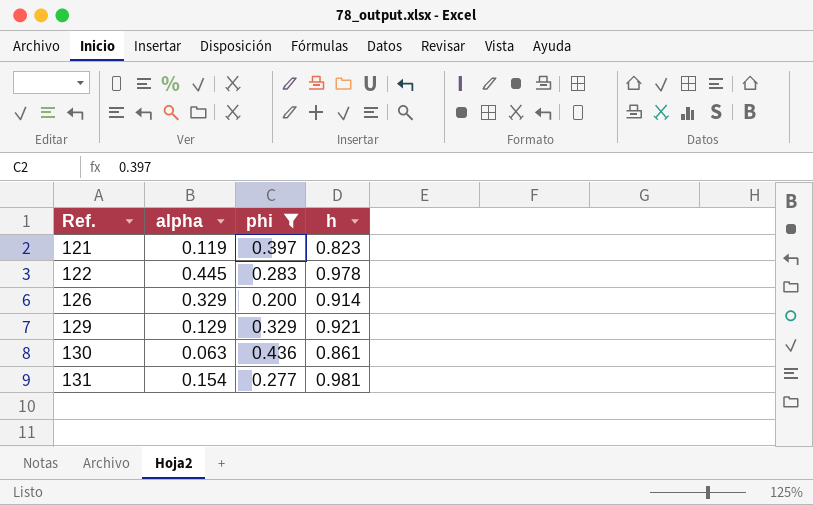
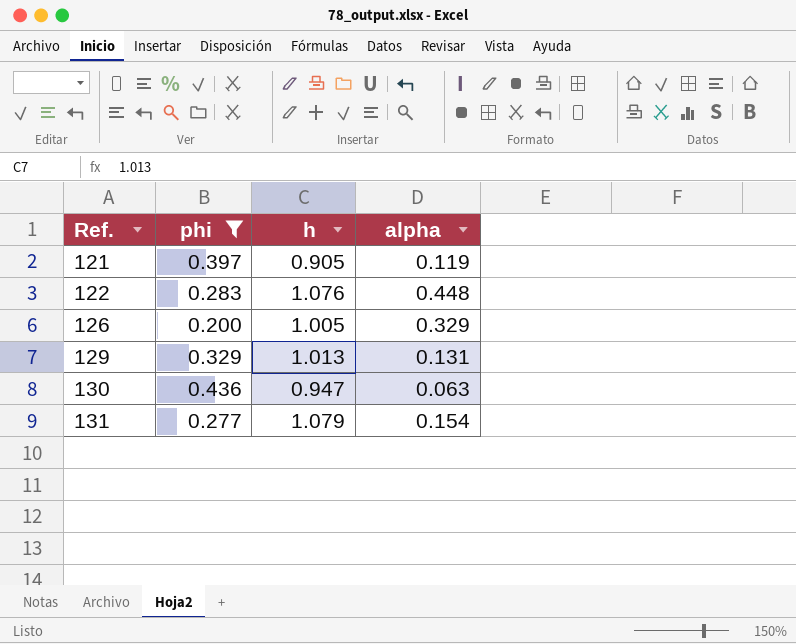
column alpha | position: 2 -> 4
121 | h: 0.823 -> 0.905
122 | h: 0.978 -> 1.076
122 | alpha: 0.445 -> 0.448
126 | h: 0.914 -> 1.005
129 | h: 0.921 -> 1.013
129 | alpha: 0.129 -> 0.131
130 | h: 0.861 -> 0.947
131 | h: 0.981 -> 1.079

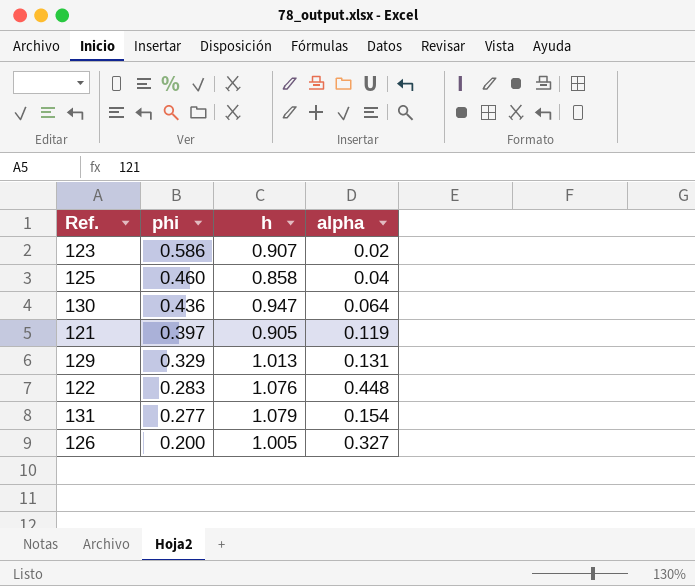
filter: phi <= 0.436 -> none
row order: Ref. ascending -> phi descending
130 | alpha: 0.063 -> 0.064
126 | alpha: 0.329 -> 0.327

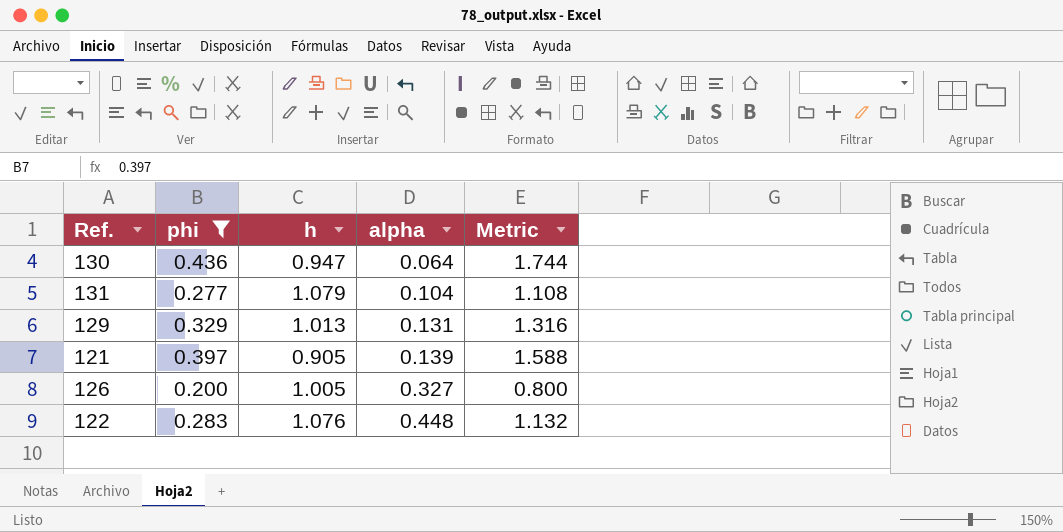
filter: none -> phi <= 0.436
row order: phi descending -> alpha ascending
column Metric | formula: none -> [phi] * 4
131 | alpha: 0.154 -> 0.104
121 | alpha: 0.119 -> 0.139

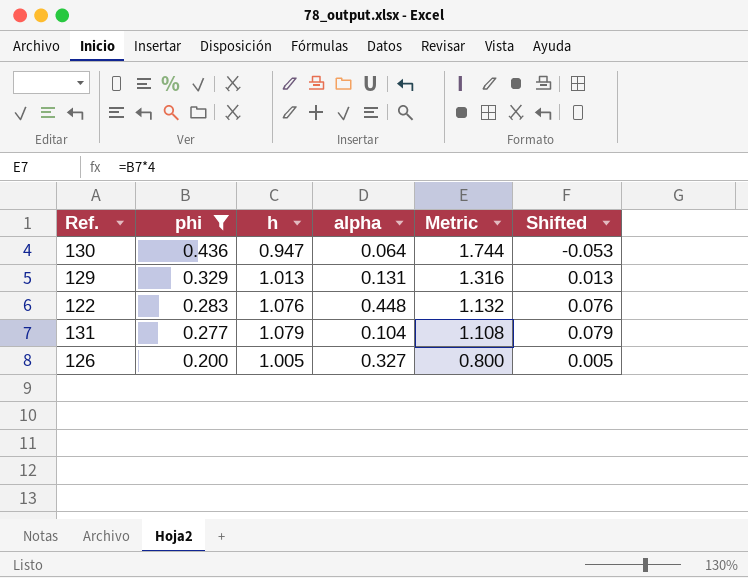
row order: alpha ascending -> phi descending
column Shifted | formula: none -> [h] - 1
row 121: 0.397 | 0.905 | 0.139 | 1.588 -> none

